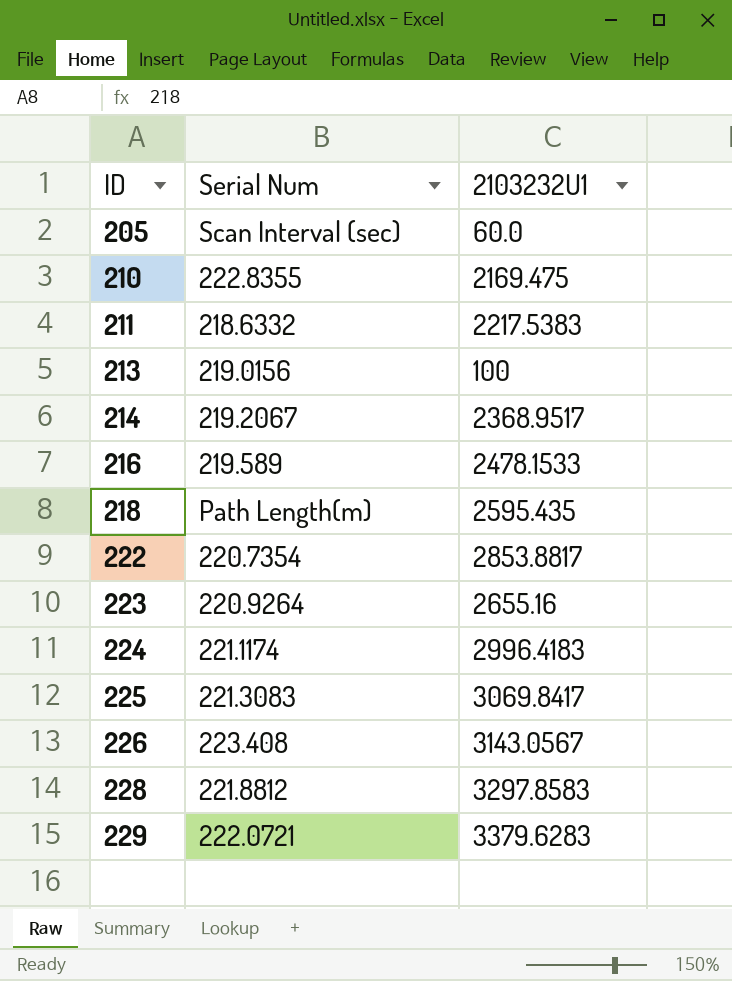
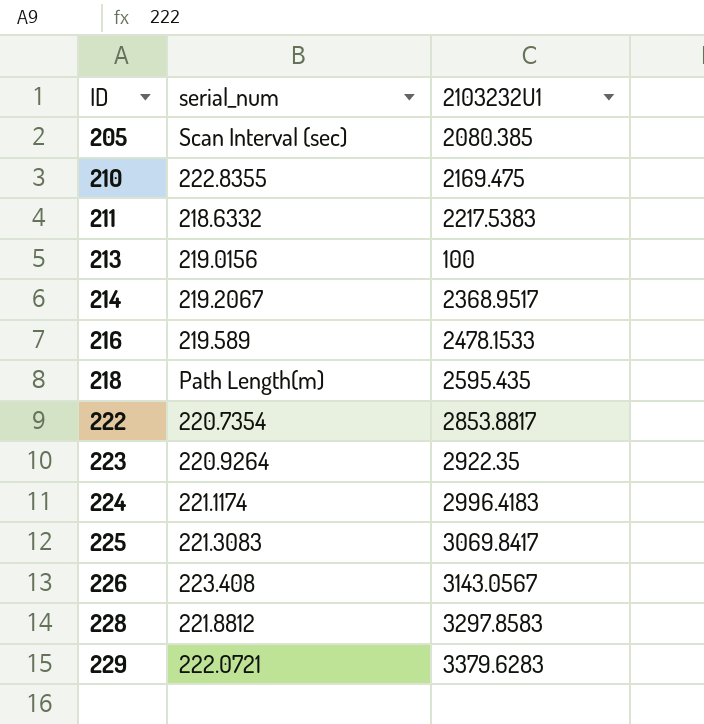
column name: Serial Num -> serial_num
205 | 2103232U1: 60.0 -> 2080.385
223 | 2103232U1: 2655.16 -> 2922.35

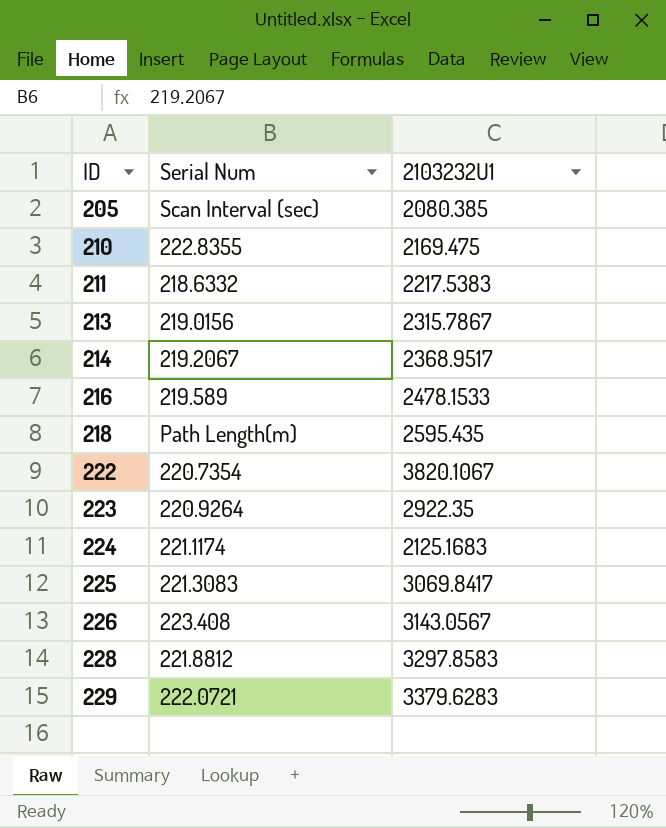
column name: serial_num -> Serial Num
213 | 2103232U1: 100 -> 2315.7867
222 | 2103232U1: 2853.8817 -> 3820.1067
224 | 2103232U1: 2996.4183 -> 2125.1683

